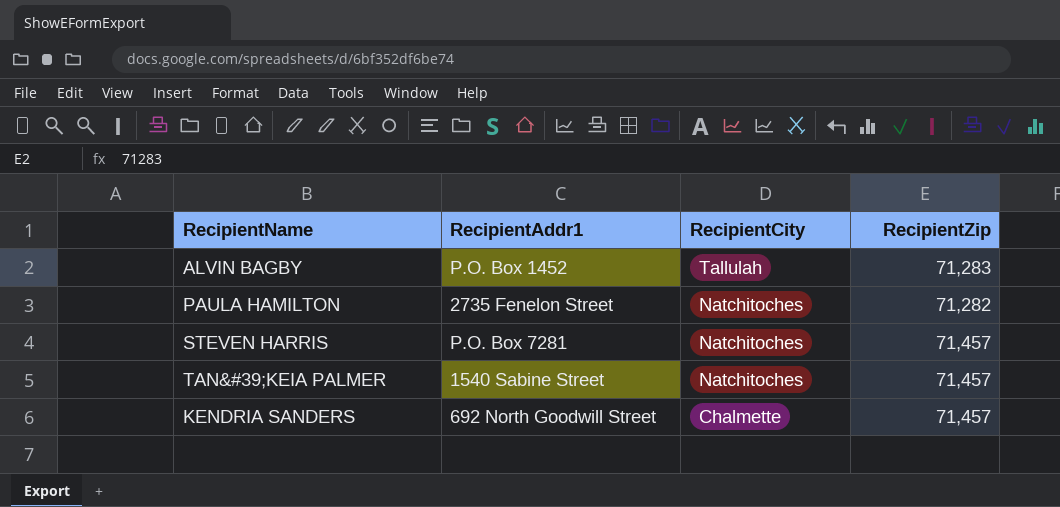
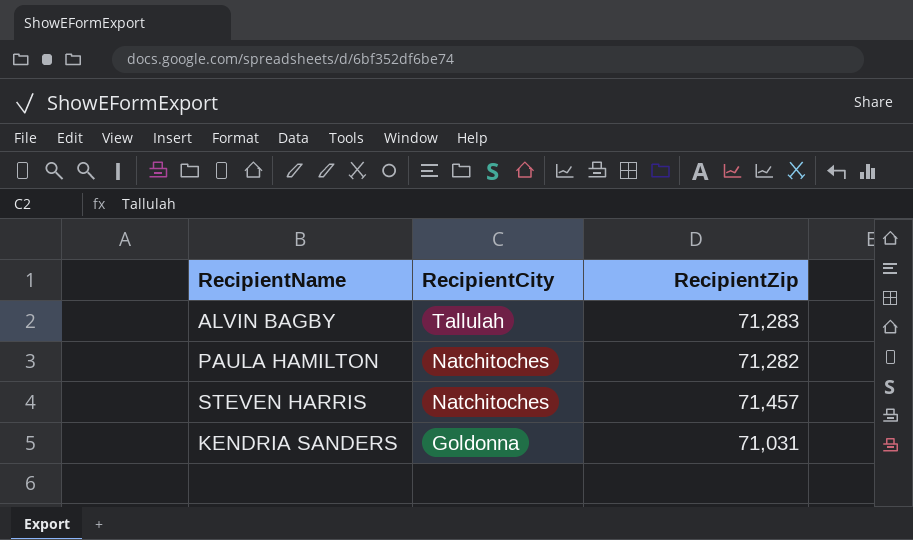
column RecipientAddr1 | position: 2 -> none
row TAN&#39;KEIA PALMER: 1540 Sabine Street | Natchitoches | 71,457 -> none
KENDRIA SANDERS | RecipientCity: Chalmette -> Goldonna
KENDRIA SANDERS | RecipientZip: 71,457 -> 71,031

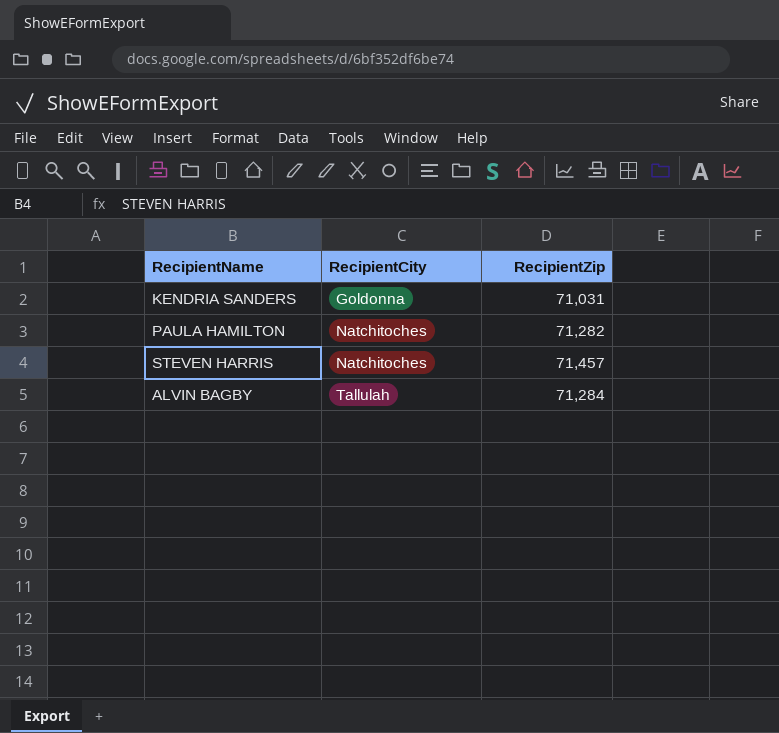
row order: RecipientCity descending -> RecipientCity ascending
ALVIN BAGBY | RecipientZip: 71,283 -> 71,284

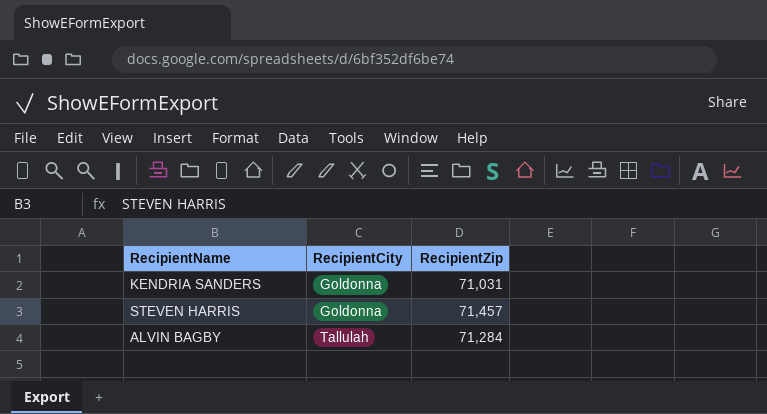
row PAULA HAMILTON: Natchitoches | 71,282 -> none
STEVEN HARRIS | RecipientCity: Natchitoches -> Goldonna

